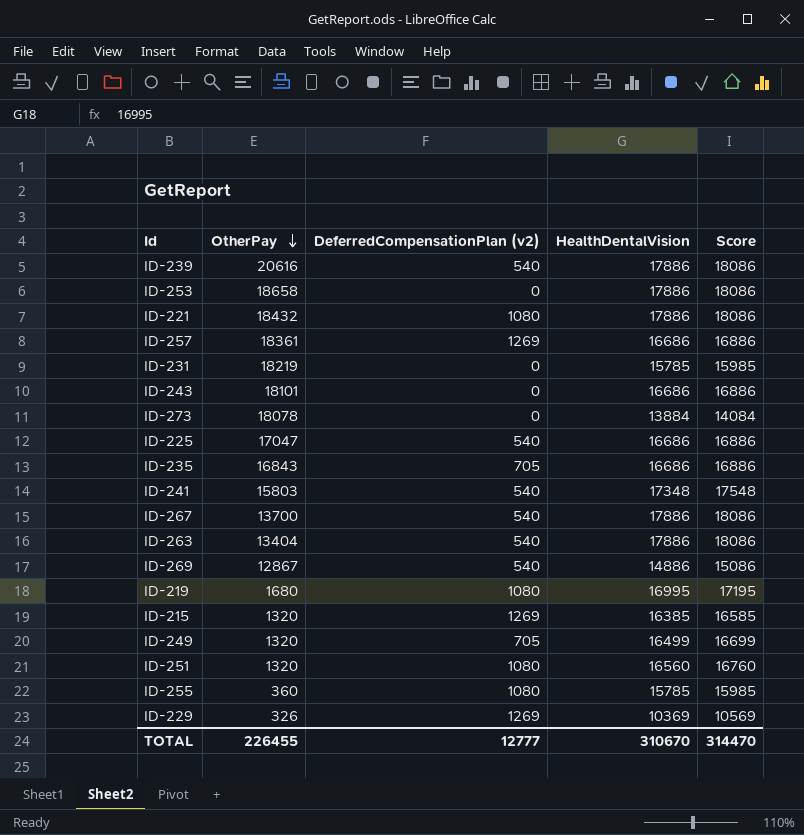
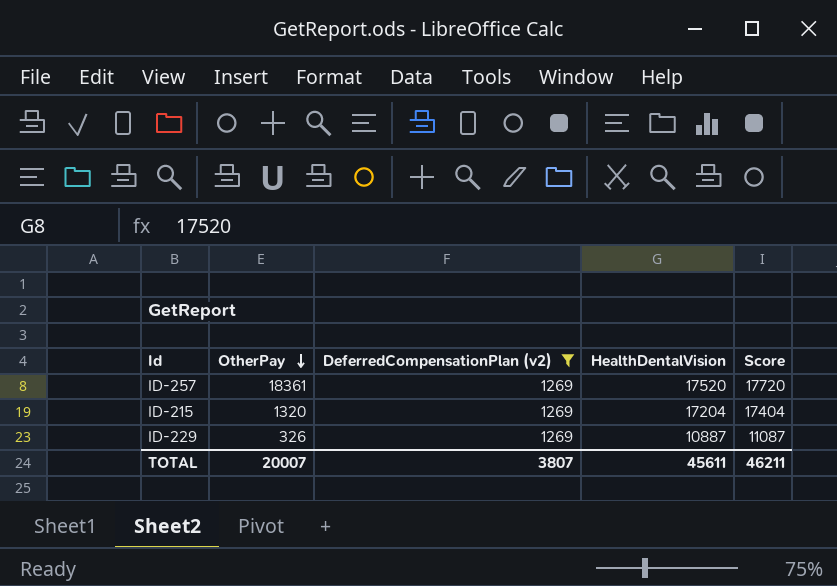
filter: none -> DeferredCompensationPlan (v2) = 1269
ID-257 | HealthDentalVision: 16686 -> 17520
ID-257 | Score: 16886 -> 17720
ID-215 | HealthDentalVision: 16385 -> 17204
ID-215 | Score: 16585 -> 17404
ID-229 | HealthDentalVision: 10369 -> 10887
ID-229 | Score: 10569 -> 11087
TOTAL | OtherPay: 226455 -> 20007
TOTAL | DeferredCompensationPlan (v2): 12777 -> 3807
TOTAL | HealthDentalVision: 310670 -> 45611
TOTAL | Score: 314470 -> 46211

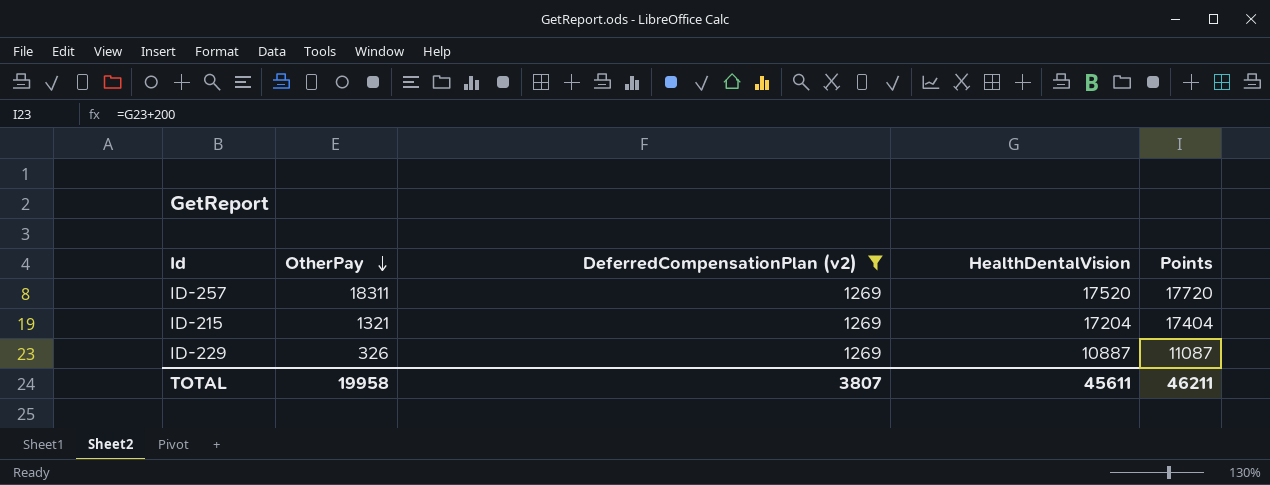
column name: Score -> Points
ID-257 | OtherPay: 18361 -> 18311
ID-215 | OtherPay: 1320 -> 1321
TOTAL | OtherPay: 20007 -> 19958

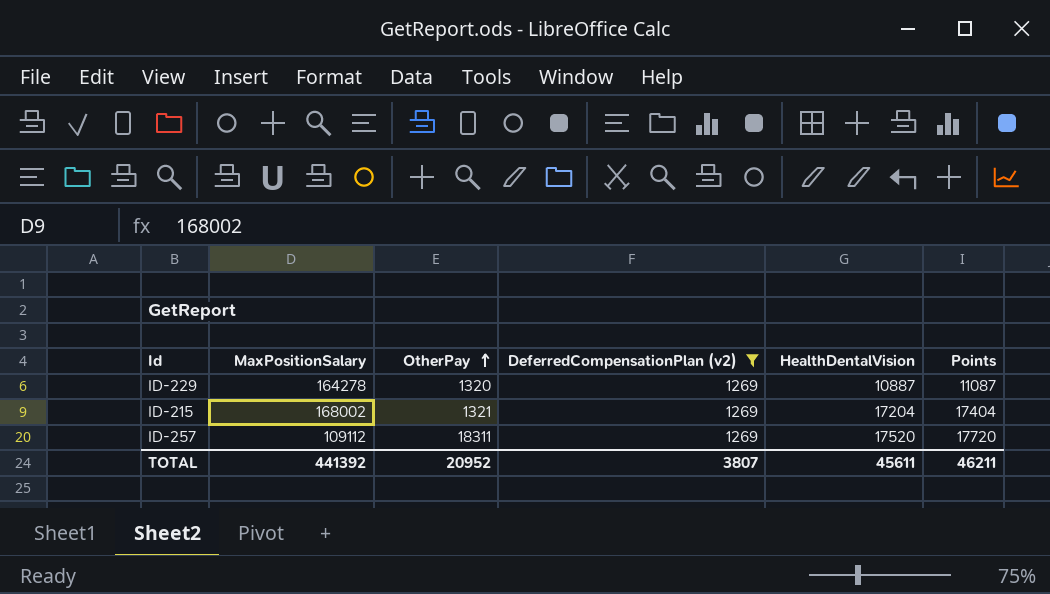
row order: OtherPay descending -> OtherPay ascending
column MaxPositionSalary | position: none -> 2
ID-229 | OtherPay: 326 -> 1320
TOTAL | OtherPay: 19958 -> 20952

